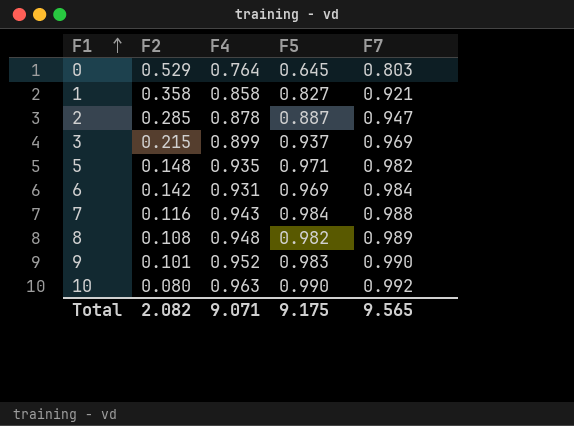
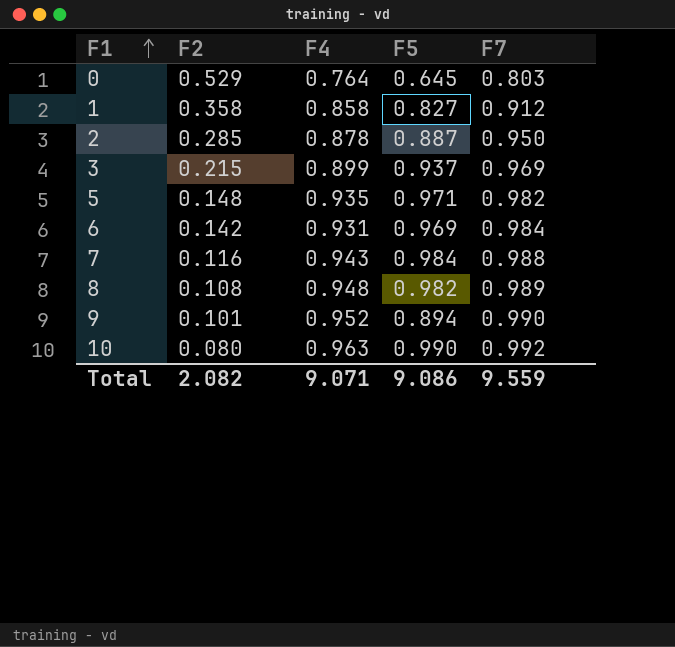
1 | F7: 0.921 -> 0.912
2 | F7: 0.947 -> 0.950
9 | F5: 0.983 -> 0.894
Total | F5: 9.175 -> 9.086
Total | F7: 9.565 -> 9.559

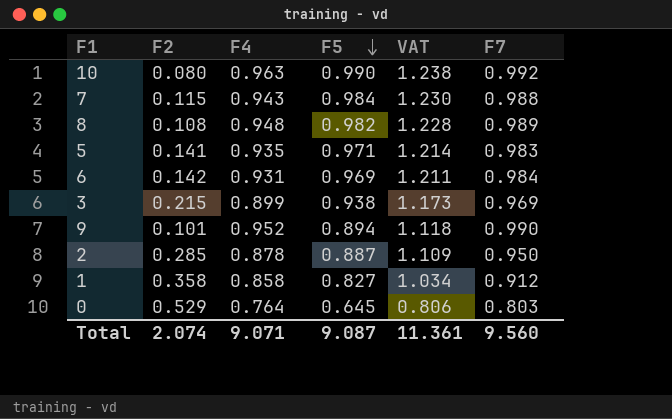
row order: F1 ascending -> F5 descending
column VAT | formula: none -> [F5] * 1.25
7 | F2: 0.116 -> 0.115
5 | F2: 0.148 -> 0.141
5 | F7: 0.982 -> 0.983
3 | F5: 0.937 -> 0.938
Total | F2: 2.082 -> 2.074
Total | F5: 9.086 -> 9.087
Total | F7: 9.559 -> 9.560

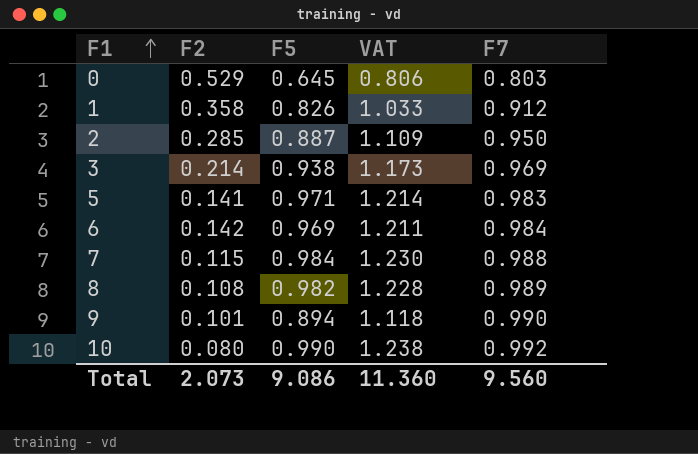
row order: F5 descending -> F1 ascending
column F4 | position: 3 -> none
1 | F5: 0.827 -> 0.826
1 | VAT: 1.034 -> 1.033
3 | F2: 0.215 -> 0.214
Total | F2: 2.074 -> 2.073
Total | F5: 9.087 -> 9.086
Total | VAT: 11.361 -> 11.360

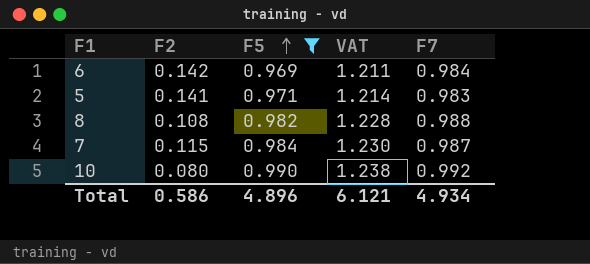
filter: none -> F5 >= 0.969
row order: F1 ascending -> F5 ascending
8 | F7: 0.989 -> 0.988
7 | F7: 0.988 -> 0.987
Total | F2: 2.073 -> 0.586
Total | F5: 9.086 -> 4.896
Total | VAT: 11.360 -> 6.121
Total | F7: 9.560 -> 4.934

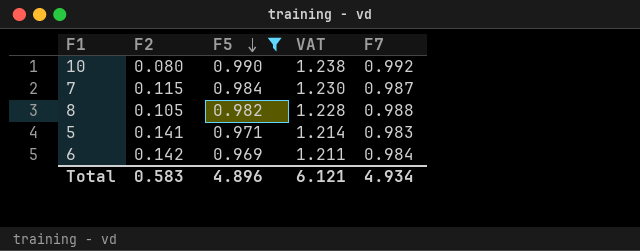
row order: F5 ascending -> F5 descending
8 | F2: 0.108 -> 0.105
Total | F2: 0.586 -> 0.583

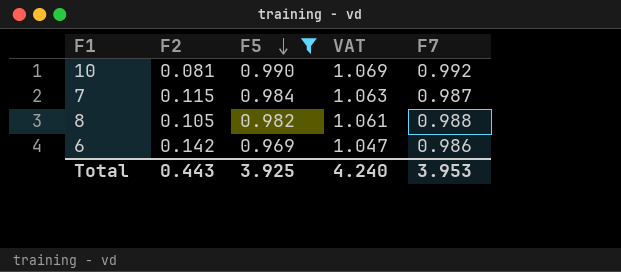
column VAT | formula: [F5] * 1.25 -> [F5] * 1.08
row 5: 0.141 | 0.971 | 1.214 | 0.983 -> none
10 | F2: 0.080 -> 0.081
6 | F7: 0.984 -> 0.986
Total | F2: 0.583 -> 0.443
Total | F5: 4.896 -> 3.925
Total | VAT: 6.121 -> 4.240
Total | F7: 4.934 -> 3.953

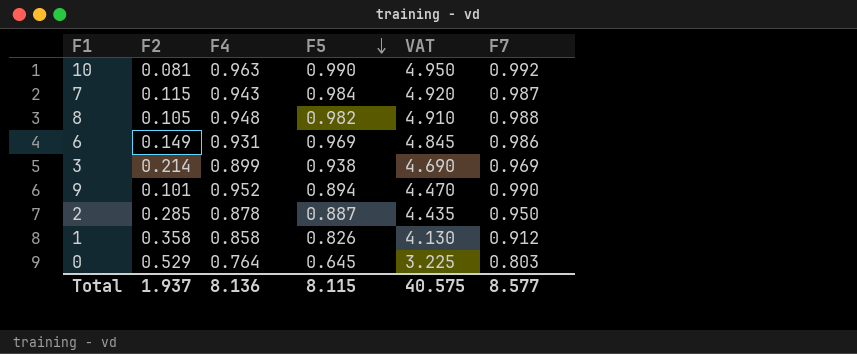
filter: F5 >= 0.969 -> none
column F4 | position: none -> 3
column VAT | formula: [F5] * 1.08 -> [F5] * 5
6 | F2: 0.142 -> 0.149
Total | F2: 0.443 -> 1.937
Total | F5: 3.925 -> 8.115
Total | VAT: 4.240 -> 40.575
Total | F7: 3.953 -> 8.577

